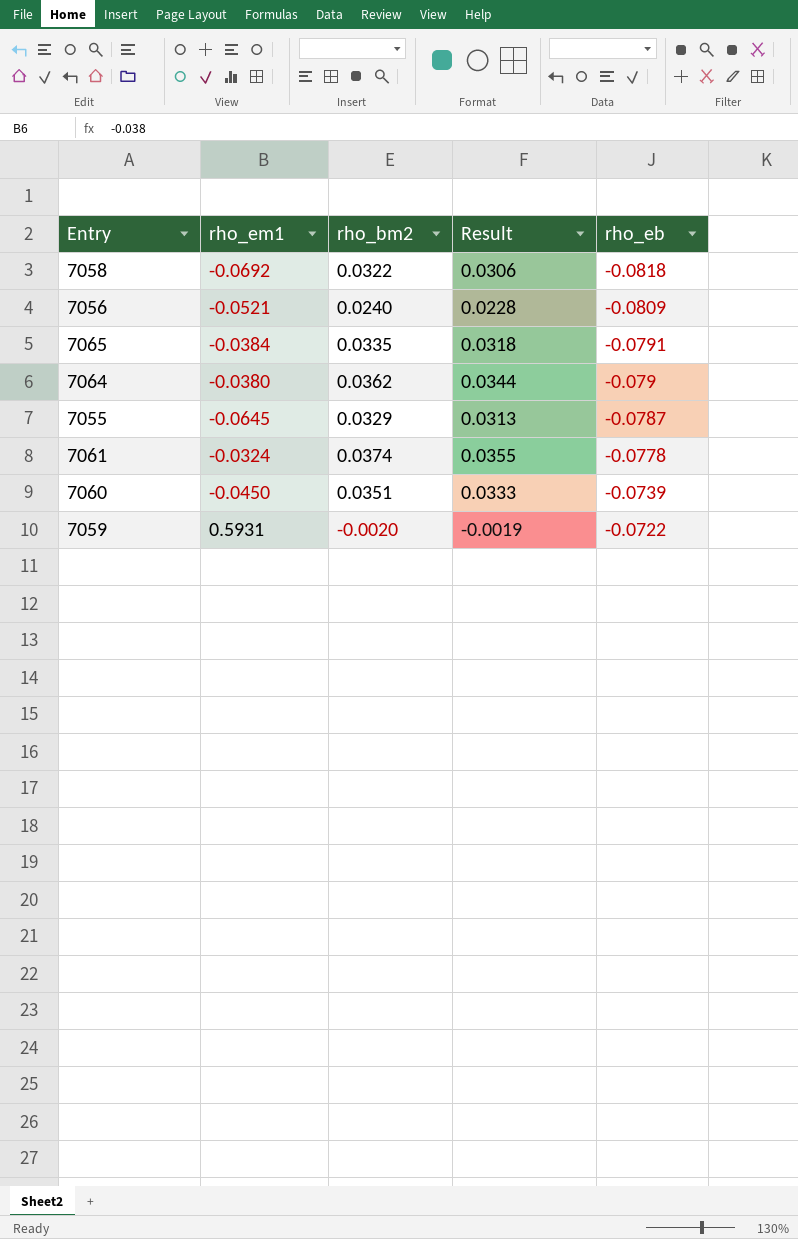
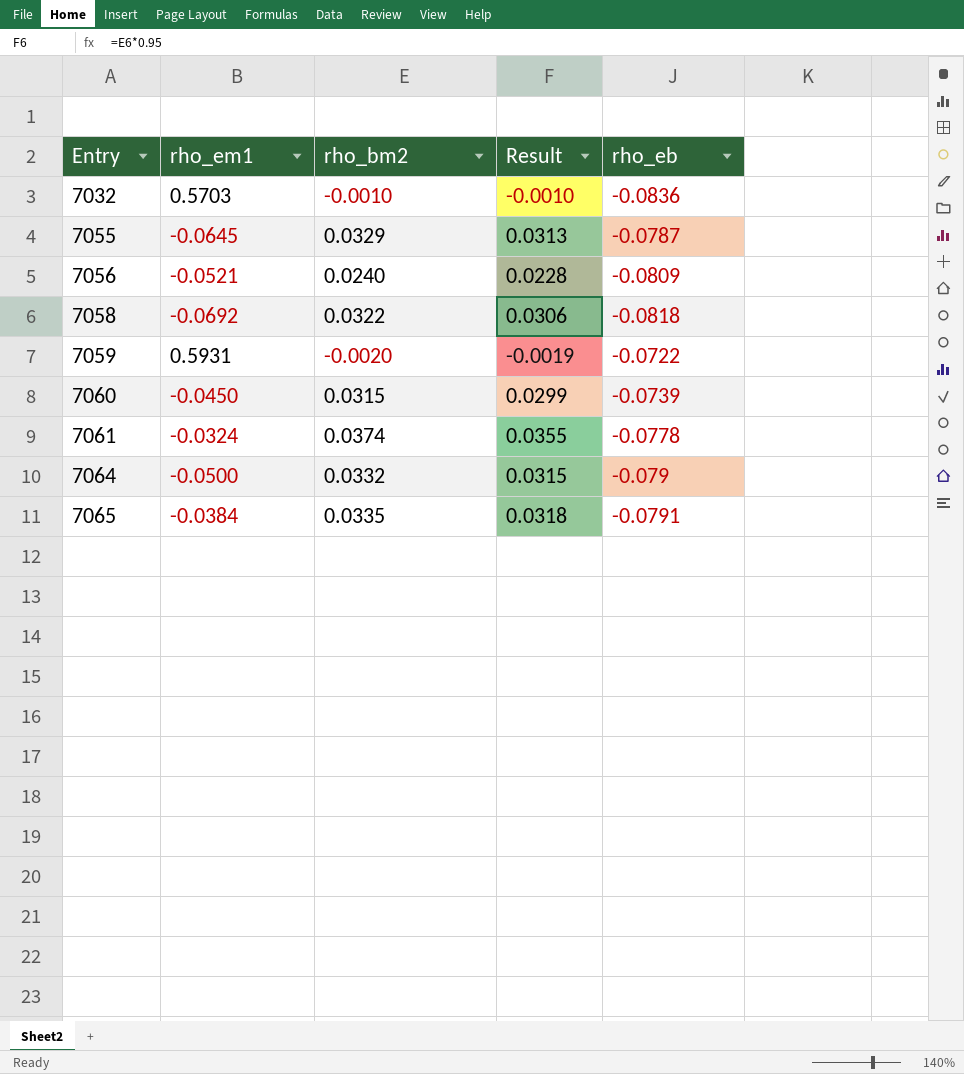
row order: rho_eb ascending -> Entry ascending
row 7032: none -> 0.5703 | -0.0010 | -0.0010 | -0.0836
7060 | rho_bm2: 0.0351 -> 0.0315
7060 | Result: 0.0333 -> 0.0299
7064 | rho_em1: -0.0380 -> -0.0500
7064 | rho_bm2: 0.0362 -> 0.0332
7064 | Result: 0.0344 -> 0.0315

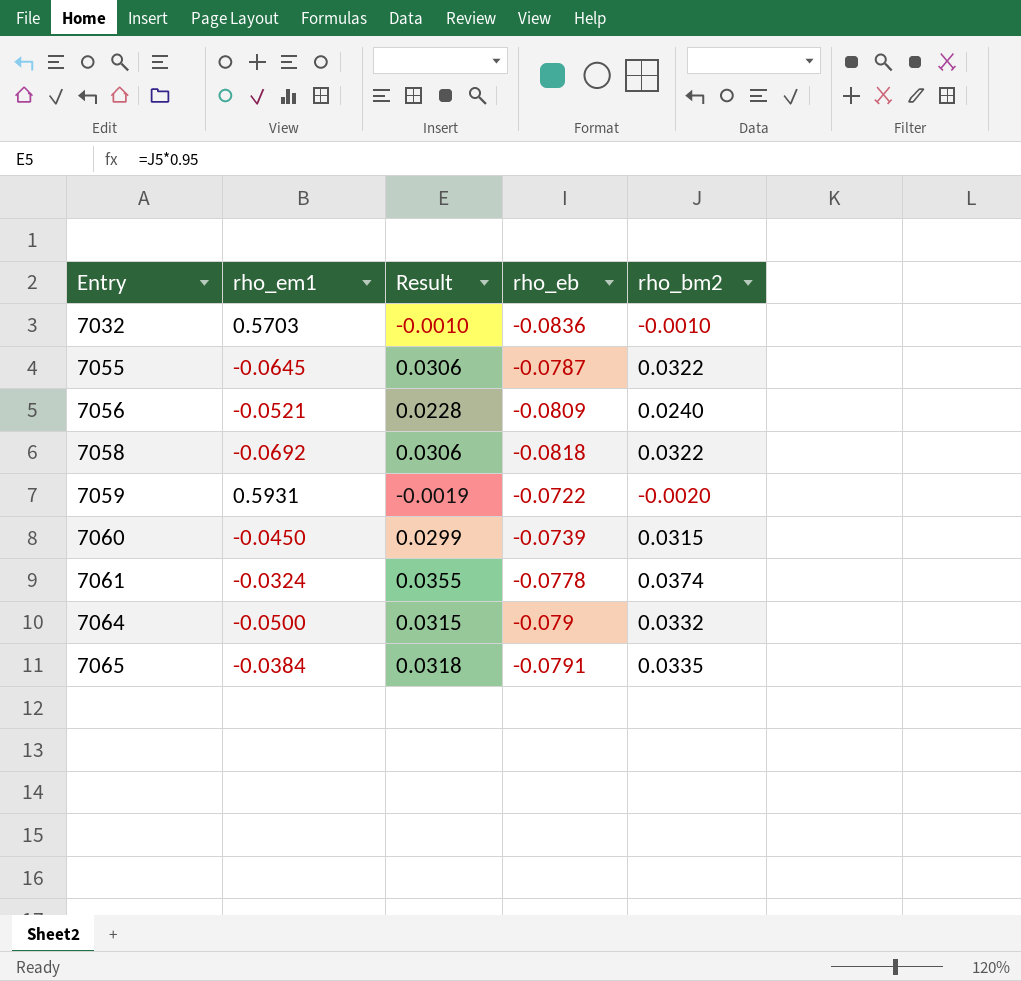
column rho_bm2 | position: 3 -> 5
7055 | Result: 0.0313 -> 0.0306
7055 | rho_bm2: 0.0329 -> 0.0322

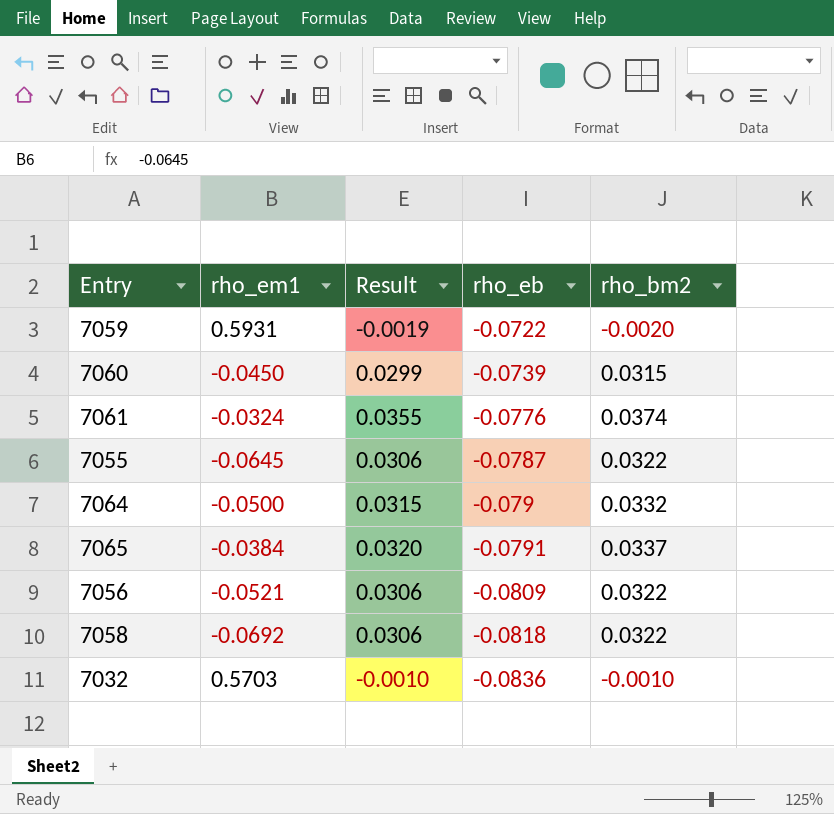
row order: Entry ascending -> rho_eb descending
7061 | rho_eb: -0.0778 -> -0.0776
7065 | Result: 0.0318 -> 0.0320
7065 | rho_bm2: 0.0335 -> 0.0337
7056 | Result: 0.0228 -> 0.0306
7056 | rho_bm2: 0.0240 -> 0.0322

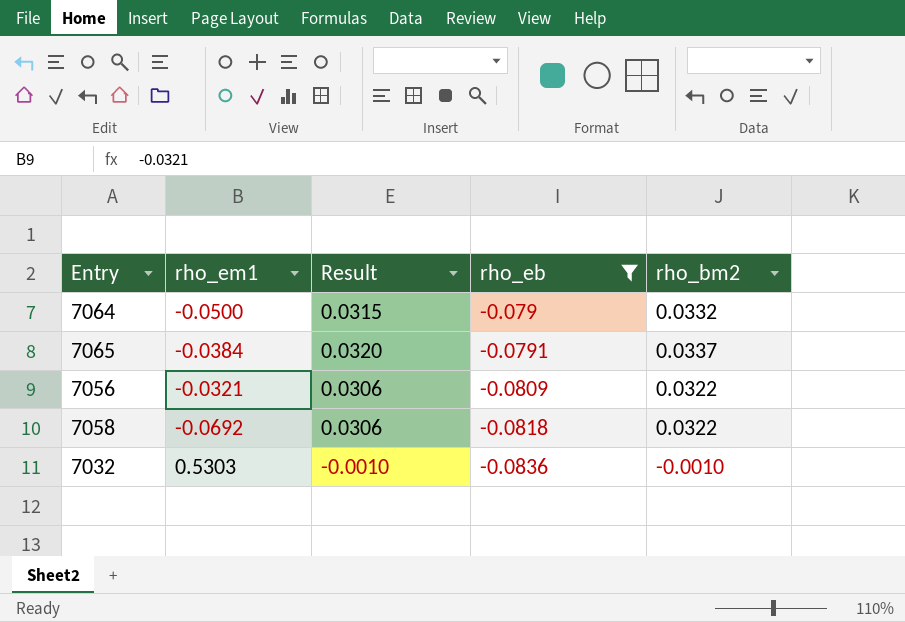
filter: none -> rho_eb <= -0.079
7056 | rho_em1: -0.0521 -> -0.0321
7032 | rho_em1: 0.5703 -> 0.5303

